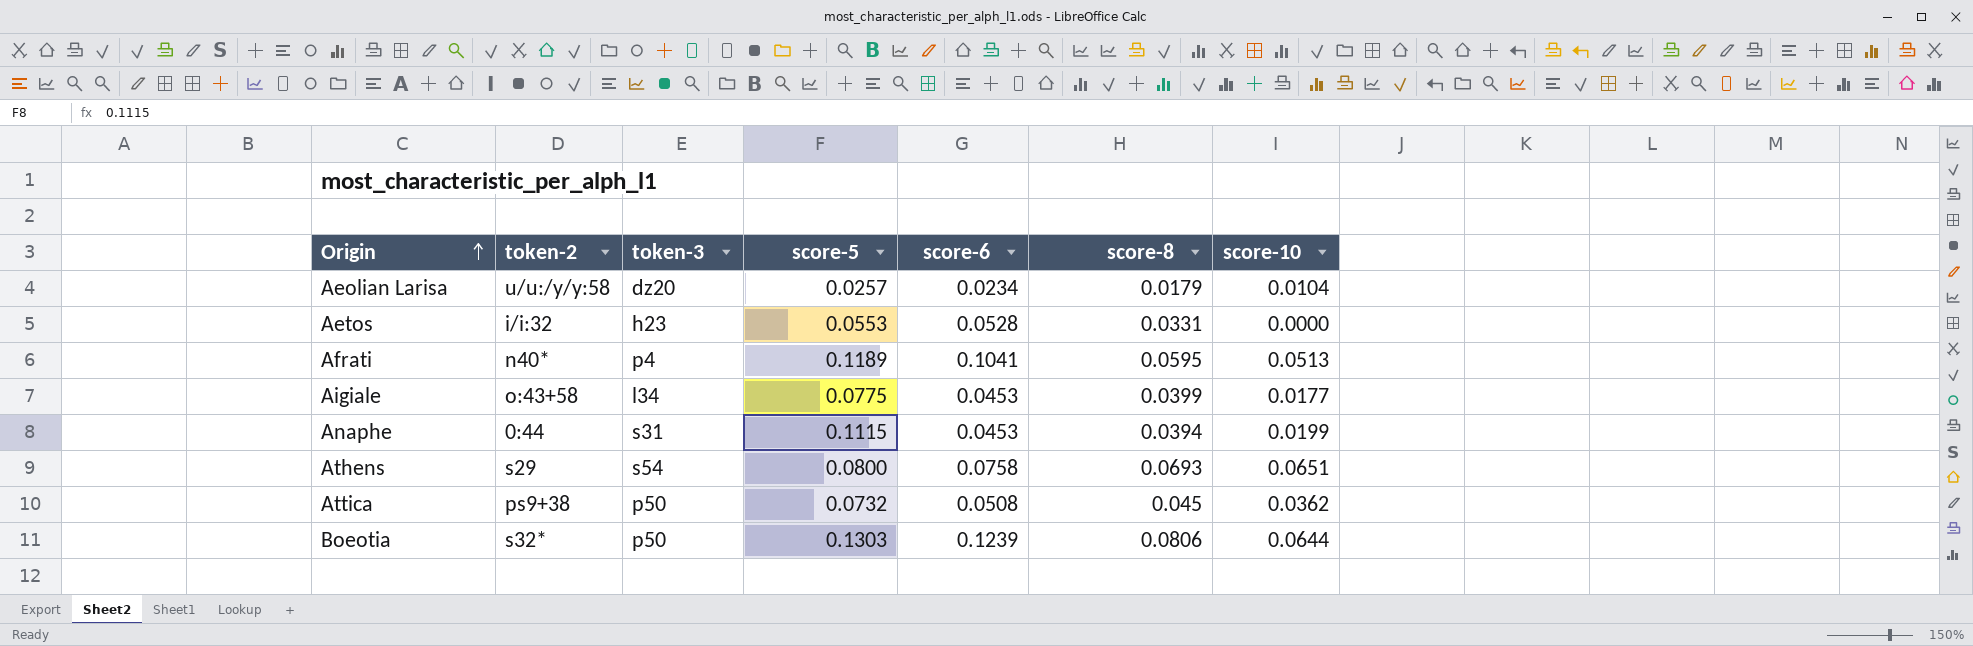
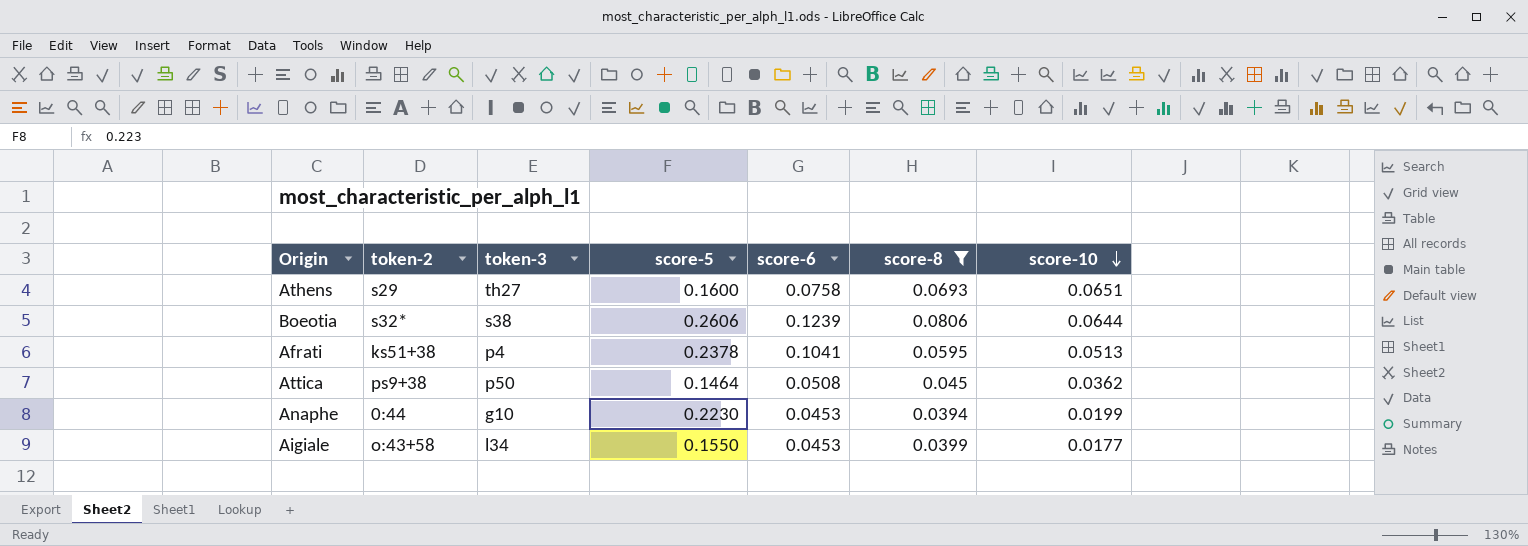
filter: none -> score-8 >= 0.0394
row order: Origin ascending -> score-10 descending
Athens | token-3: s54 -> th27
Athens | score-5: 0.0800 -> 0.1600
Boeotia | token-3: p50 -> s38
Boeotia | score-5: 0.1303 -> 0.2606
Afrati | token-2: n40* -> ks51+38
Afrati | score-5: 0.1189 -> 0.2378
Attica | score-5: 0.0732 -> 0.1464
Anaphe | token-3: s31 -> g10
Anaphe | score-5: 0.1115 -> 0.2230
Aigiale | score-5: 0.0775 -> 0.1550

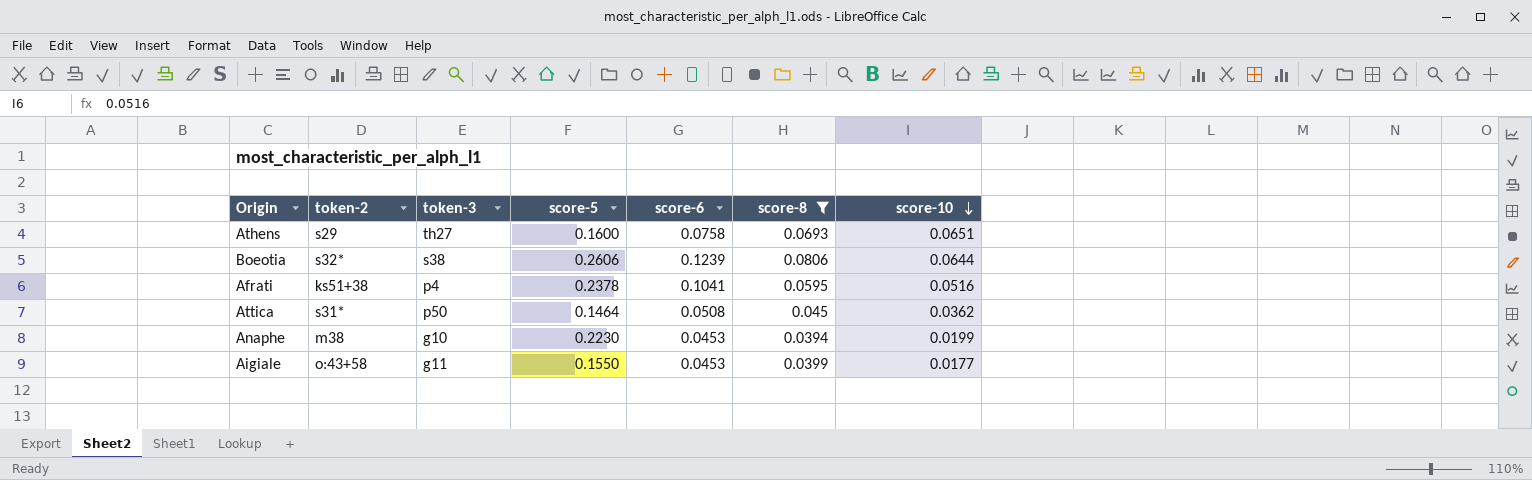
Afrati | score-10: 0.0513 -> 0.0516
Attica | token-2: ps9+38 -> s31*
Anaphe | token-2: 0:44 -> m38
Aigiale | token-3: l34 -> g11

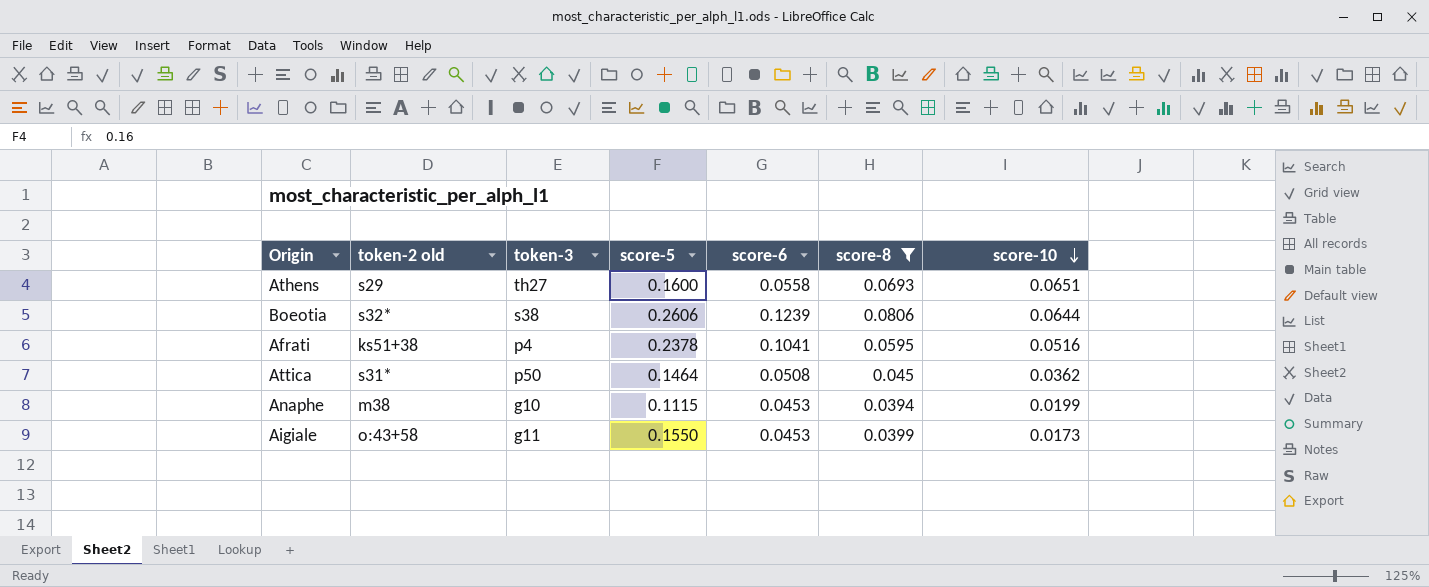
column name: token-2 -> token-2 old
Athens | score-6: 0.0758 -> 0.0558
Anaphe | score-5: 0.2230 -> 0.1115
Aigiale | score-10: 0.0177 -> 0.0173

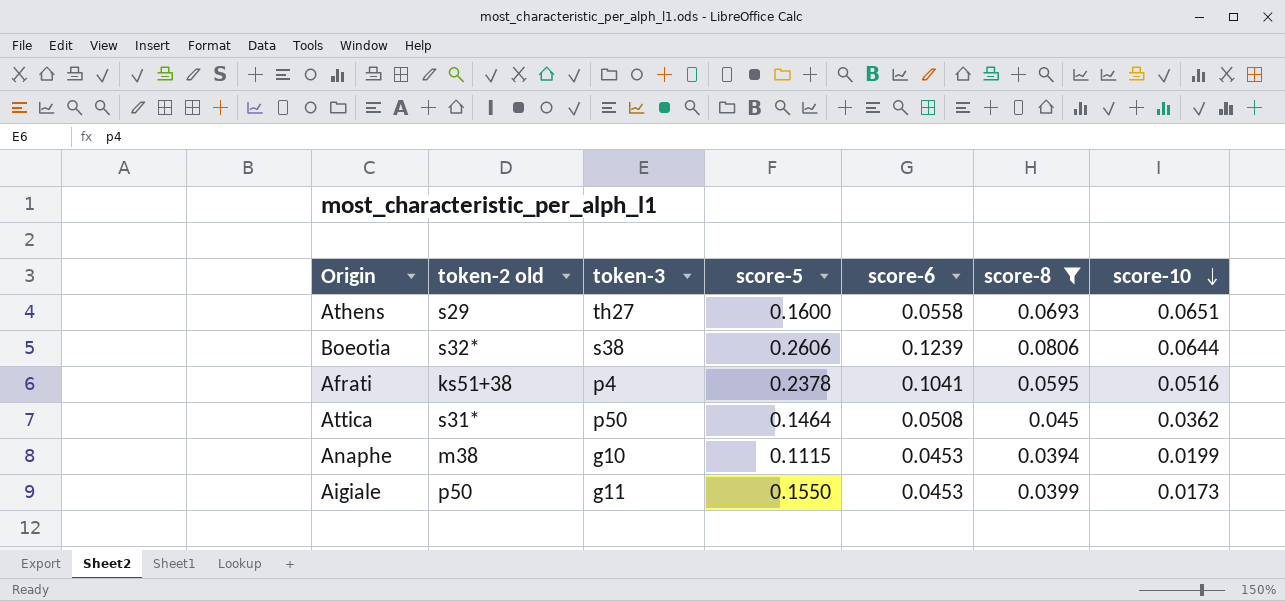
Aigiale | token-2 old: o:43+58 -> p50

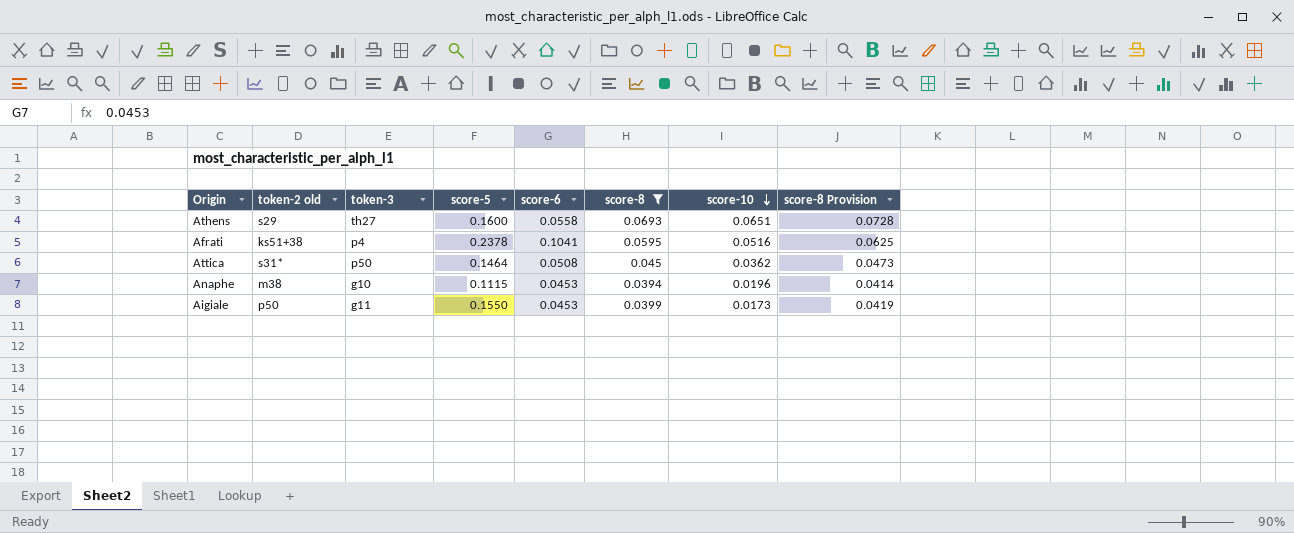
column score-8 Provision | formula: none -> [score-8] * 1.05
row Boeotia: s32* | s38 | 0.2606 | 0.1239 | 0.0806 | 0.0644 -> none
Anaphe | score-10: 0.0199 -> 0.0196

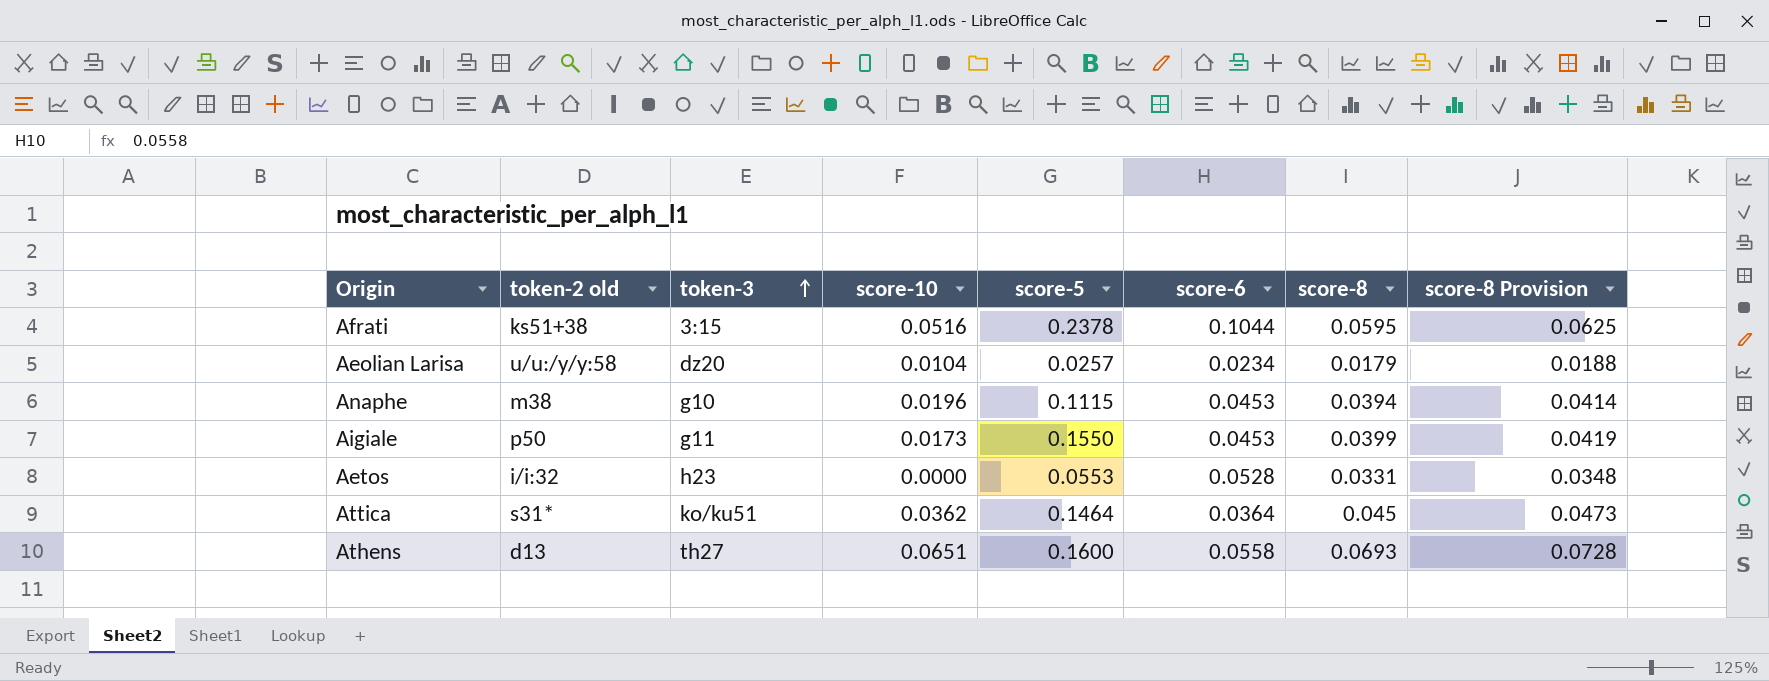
filter: score-8 >= 0.0394 -> none
row order: score-10 descending -> token-3 ascending
column score-10 | position: 7 -> 4
Afrati | token-3: p4 -> 3:15
Afrati | score-6: 0.1041 -> 0.1044
Attica | token-3: p50 -> ko/ku51
Attica | score-6: 0.0508 -> 0.0364
Athens | token-2 old: s29 -> d13

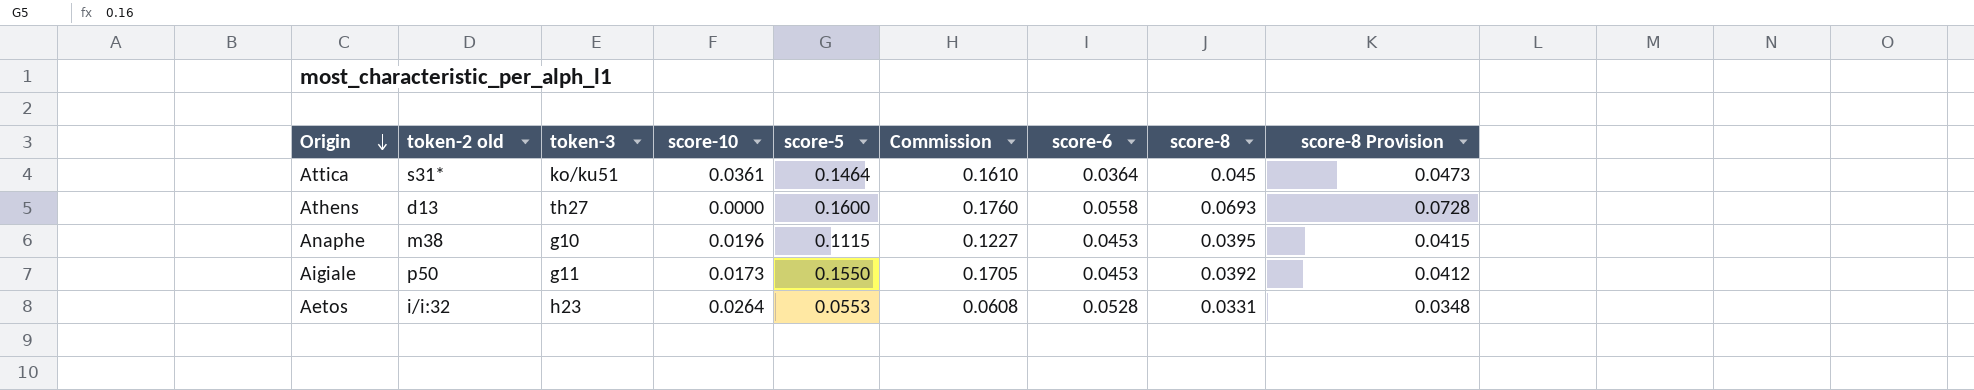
row order: token-3 ascending -> Origin descending
column Commission | formula: none -> [score-5] * 1.1
row Afrati: ks51+38 | 3:15 | 0.0516 | 0.2378 | 0.1044 | 0.0595 | 0.0625 -> none
row Aeolian Larisa: u/u:/y/y:58 | dz20 | 0.0104 | 0.0257 | 0.0234 | 0.0179 | 0.0188 -> none
Attica | score-10: 0.0362 -> 0.0361
Athens | score-10: 0.0651 -> 0.0000
Anaphe | score-8: 0.0394 -> 0.0395
Anaphe | score-8 Provision: 0.0414 -> 0.0415
Aigiale | score-8: 0.0399 -> 0.0392
Aigiale | score-8 Provision: 0.0419 -> 0.0412
Aetos | score-10: 0.0000 -> 0.0264

